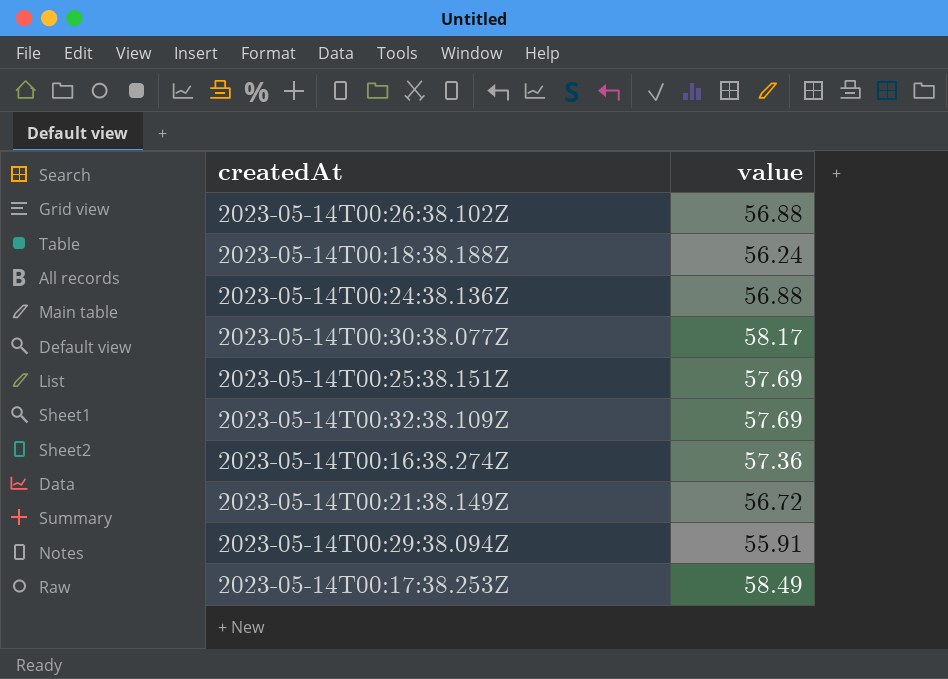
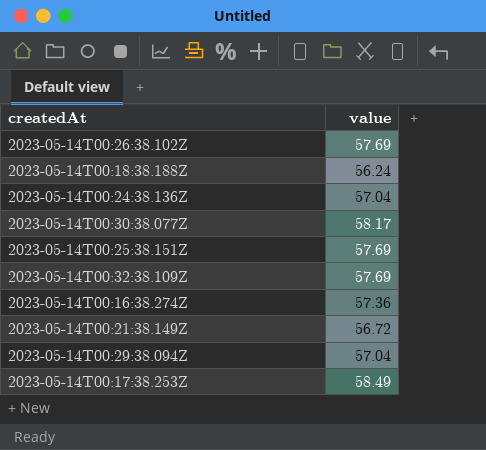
2023-05-14T00:26:38.102Z | value: 56.88 -> 57.69
2023-05-14T00:24:38.136Z | value: 56.88 -> 57.04
2023-05-14T00:29:38.094Z | value: 55.91 -> 57.04

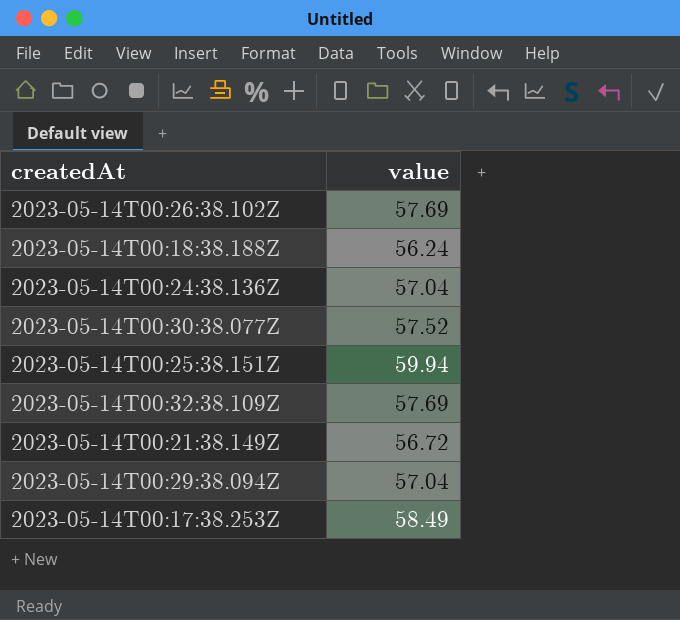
row 2023-05-14T00:16:38.274Z: 57.36 -> none
2023-05-14T00:30:38.077Z | value: 58.17 -> 57.52
2023-05-14T00:25:38.151Z | value: 57.69 -> 59.94

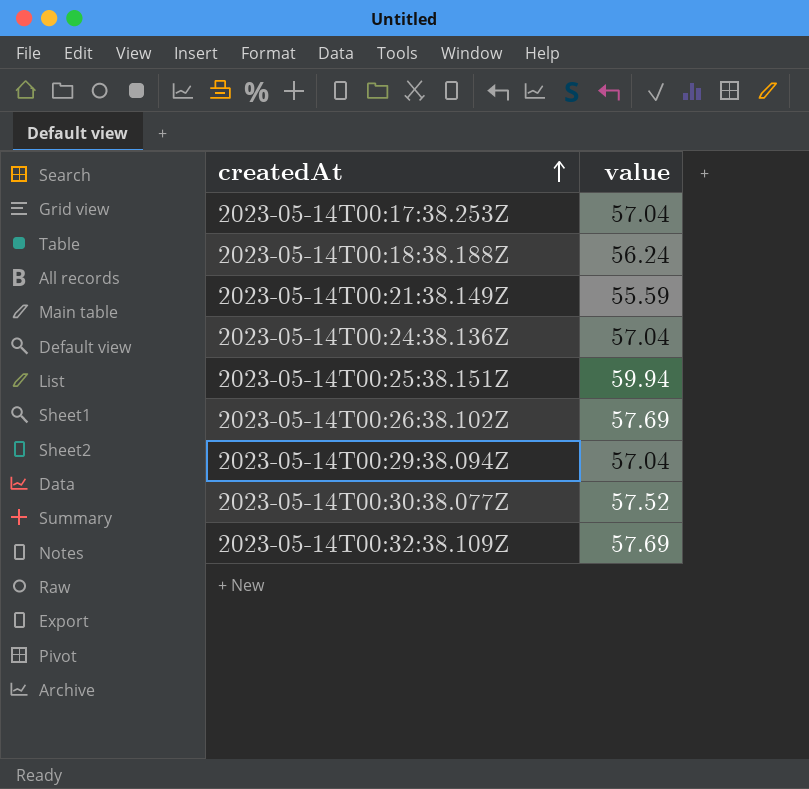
row order: none -> createdAt ascending
2023-05-14T00:17:38.253Z | value: 58.49 -> 57.04
2023-05-14T00:21:38.149Z | value: 56.72 -> 55.59

